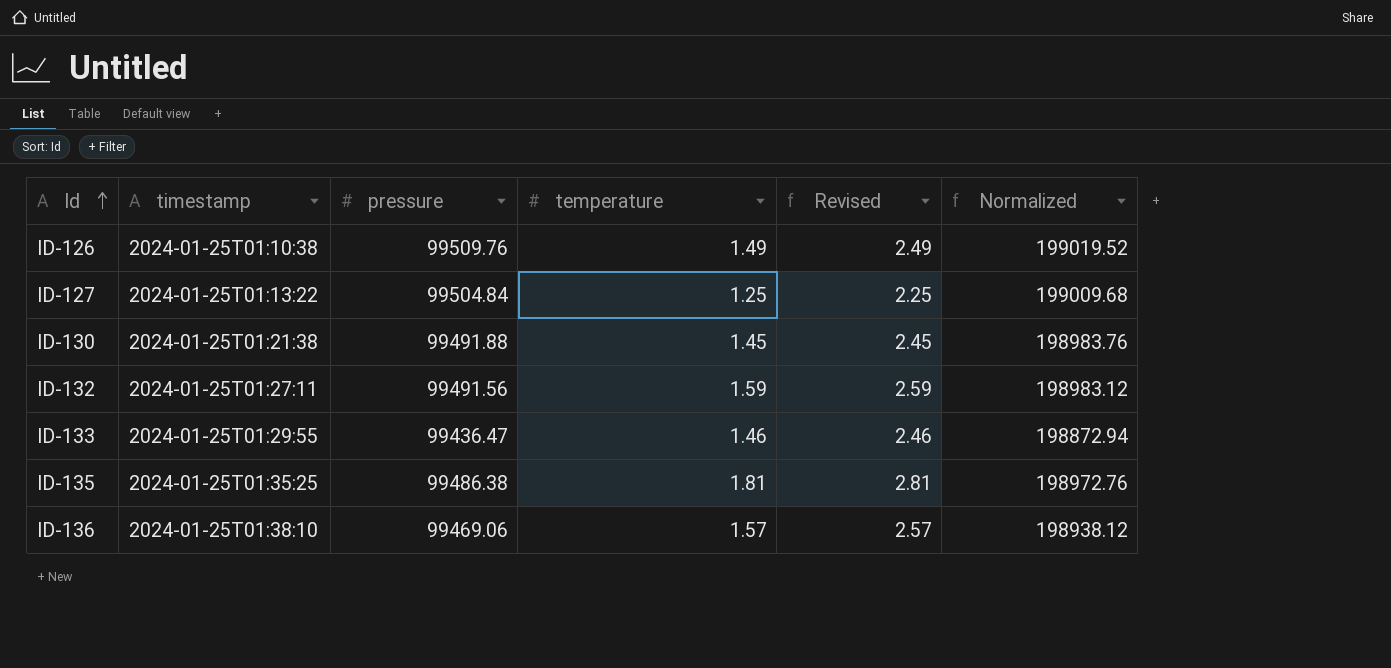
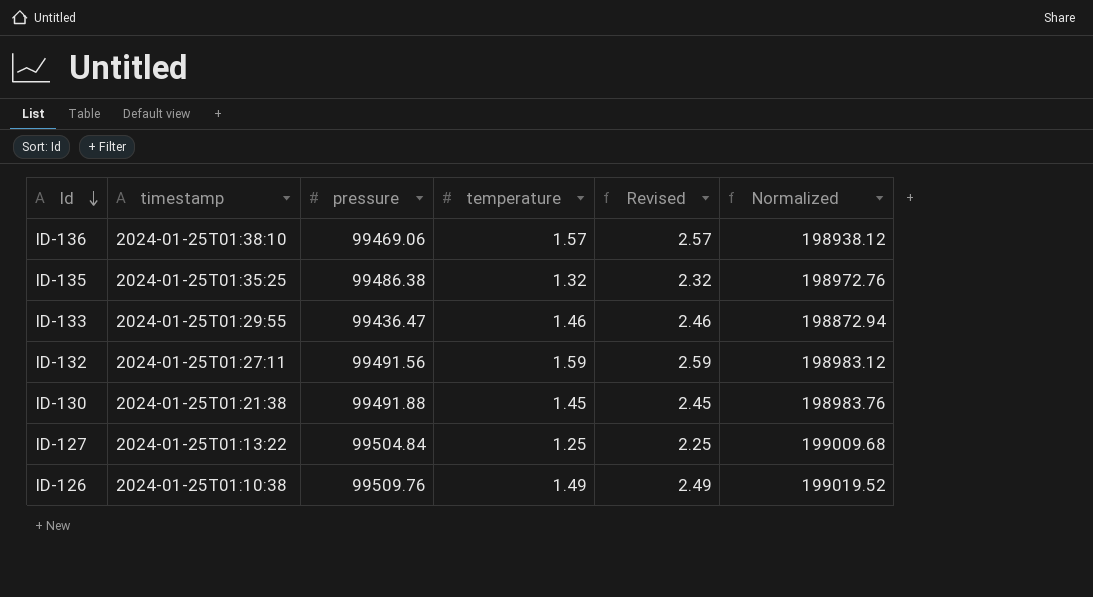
row order: Id ascending -> Id descending
ID-135 | temperature: 1.81 -> 1.32
ID-135 | Revised: 2.81 -> 2.32

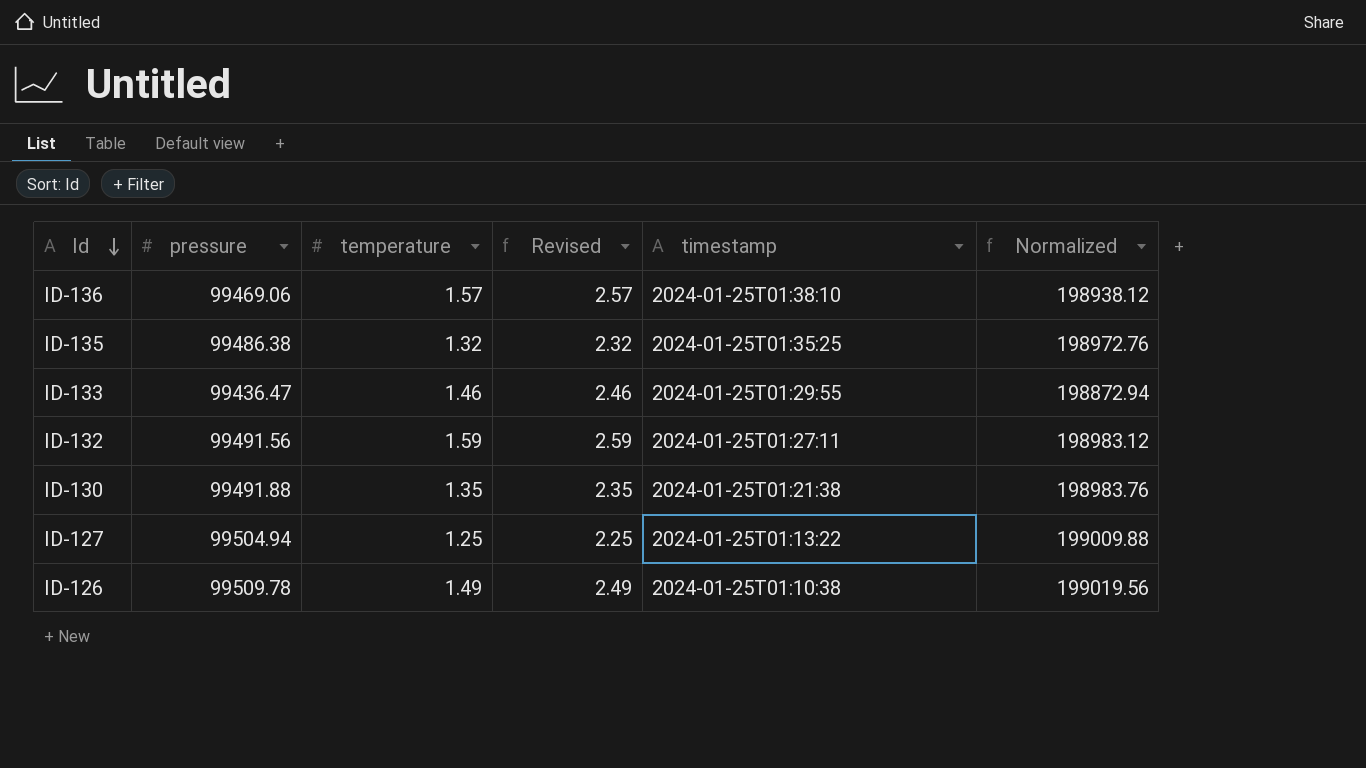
column timestamp | position: 2 -> 5
ID-130 | temperature: 1.45 -> 1.35
ID-130 | Revised: 2.45 -> 2.35
ID-127 | pressure: 99504.84 -> 99504.94
ID-127 | Normalized: 199009.68 -> 199009.88
ID-126 | pressure: 99509.76 -> 99509.78
ID-126 | Normalized: 199019.52 -> 199019.56

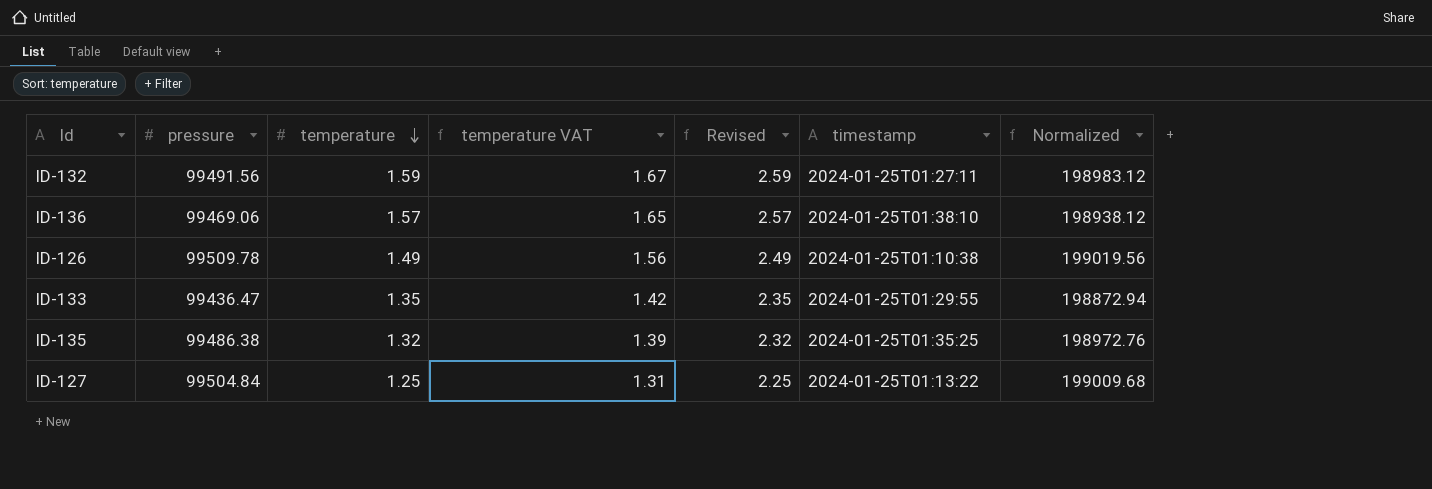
row order: Id descending -> temperature descending
column temperature VAT | formula: none -> [temperature] * 1.05
row ID-130: 99491.88 | 1.35 | 2.35 | 2024-01-25T01:21:38 | 198983.76 -> none
ID-133 | temperature: 1.46 -> 1.35
ID-133 | Revised: 2.46 -> 2.35
ID-127 | pressure: 99504.94 -> 99504.84
ID-127 | Normalized: 199009.88 -> 199009.68

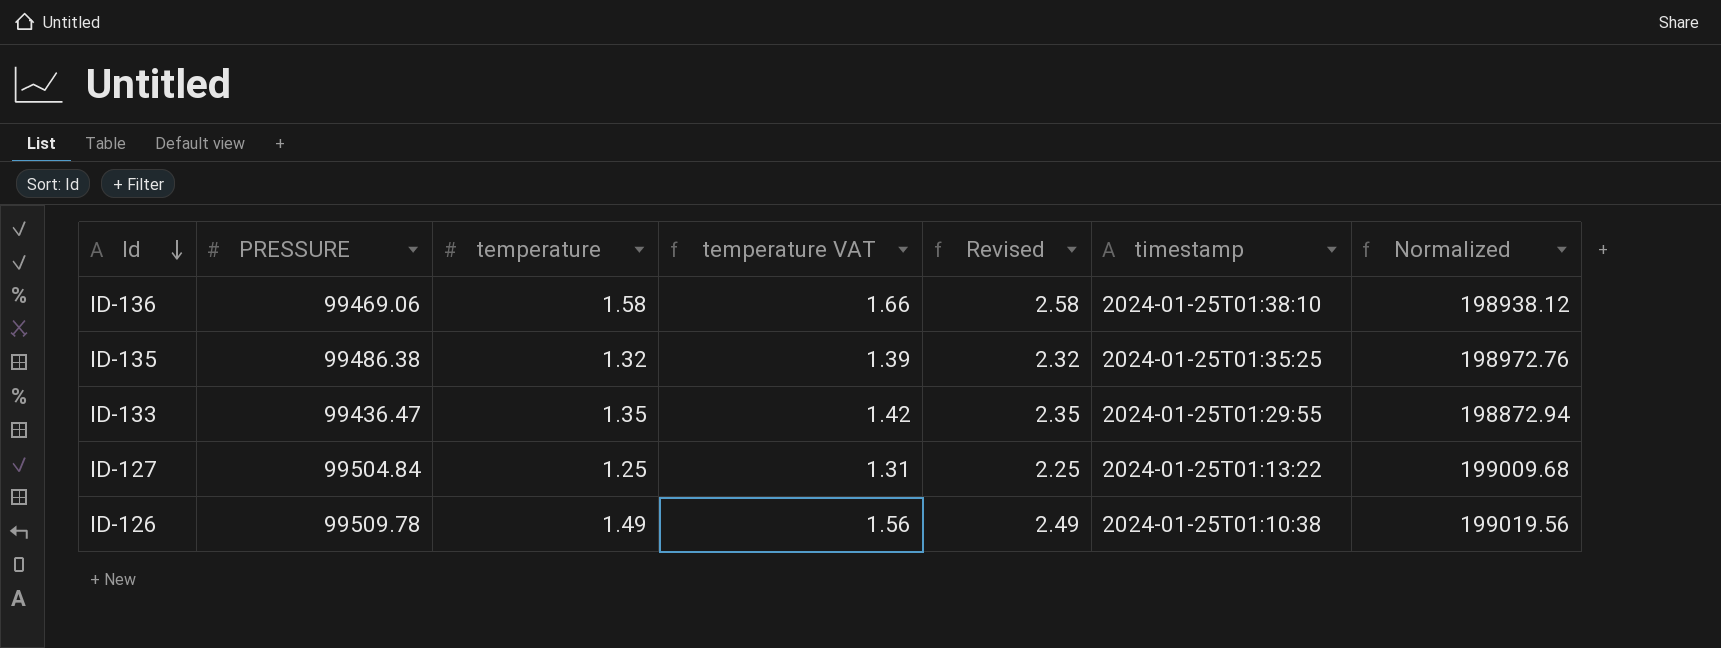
row order: temperature descending -> Id descending
column name: pressure -> PRESSURE
row ID-132: 99491.56 | 1.59 | 1.67 | 2.59 | 2024-01-25T01:27:11 | 198983.12 -> none
ID-136 | temperature: 1.57 -> 1.58
ID-136 | temperature VAT: 1.65 -> 1.66
ID-136 | Revised: 2.57 -> 2.58

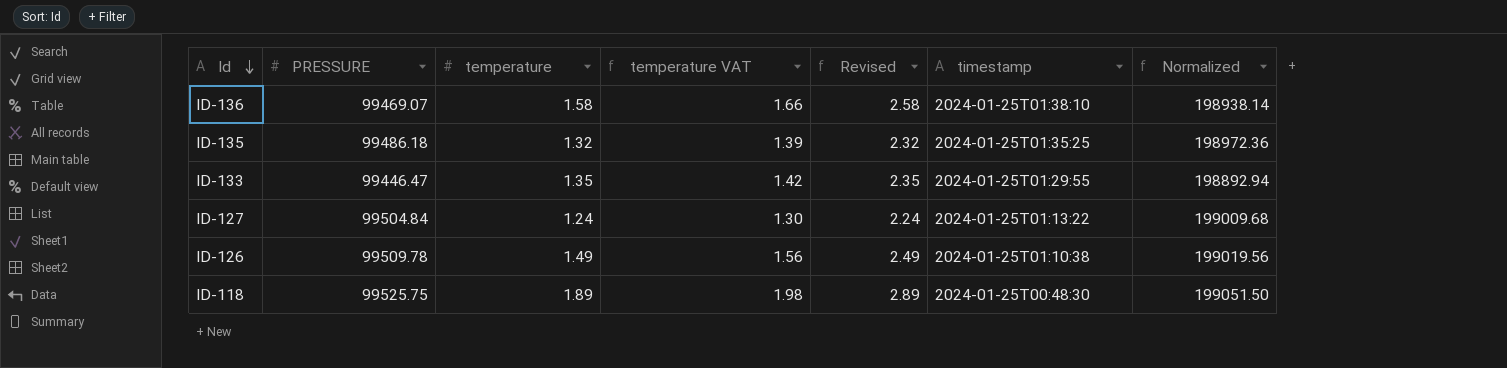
ID-136 | PRESSURE: 99469.06 -> 99469.07
ID-136 | Normalized: 198938.12 -> 198938.14
ID-135 | PRESSURE: 99486.38 -> 99486.18
ID-135 | Normalized: 198972.76 -> 198972.36
ID-133 | PRESSURE: 99436.47 -> 99446.47
ID-133 | Normalized: 198872.94 -> 198892.94
ID-127 | temperature: 1.25 -> 1.24
ID-127 | temperature VAT: 1.31 -> 1.30
ID-127 | Revised: 2.25 -> 2.24
row ID-118: none -> 99525.75 | 1.89 | 1.98 | 2.89 | 2024-01-25T00:48:30 | 199051.50

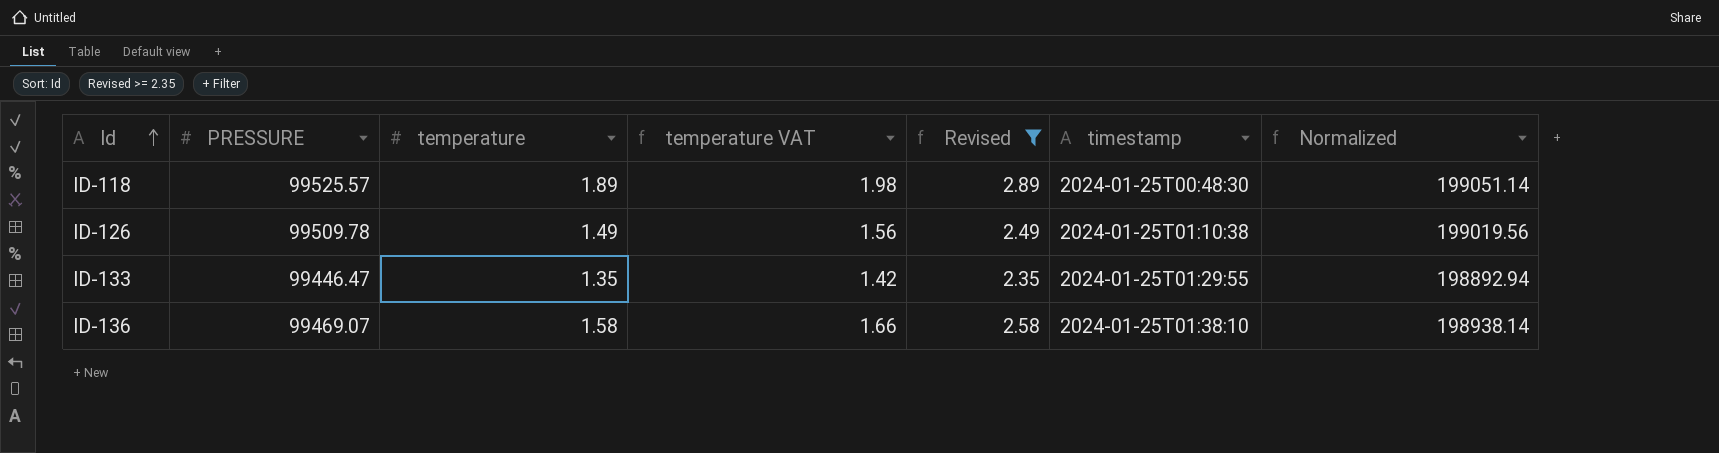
filter: none -> Revised >= 2.35
row order: Id descending -> Id ascending
ID-118 | PRESSURE: 99525.75 -> 99525.57
ID-118 | Normalized: 199051.50 -> 199051.14

